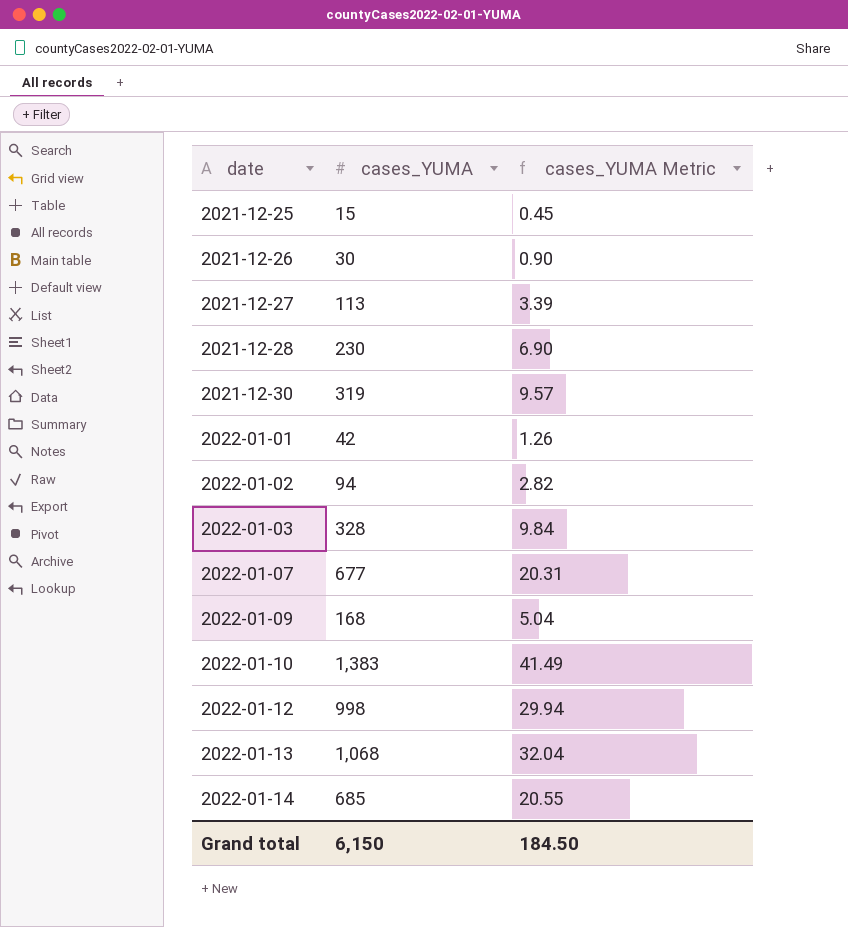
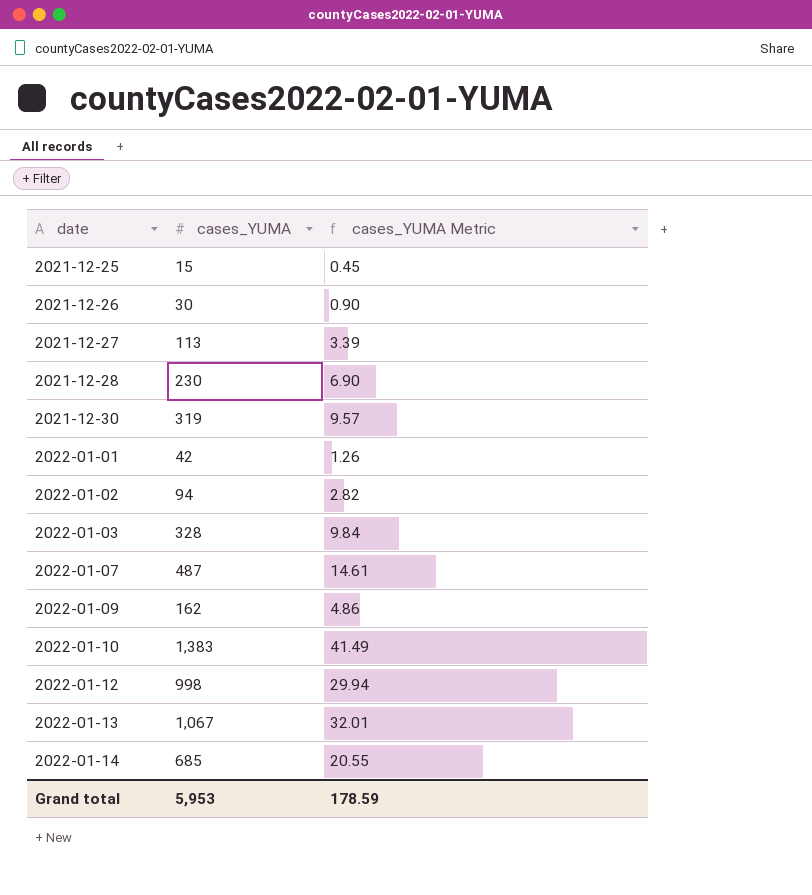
2022-01-07 | cases_YUMA: 677 -> 487
2022-01-07 | cases_YUMA Metric: 20.31 -> 14.61
2022-01-09 | cases_YUMA: 168 -> 162
2022-01-09 | cases_YUMA Metric: 5.04 -> 4.86
2022-01-13 | cases_YUMA: 1,068 -> 1,067
2022-01-13 | cases_YUMA Metric: 32.04 -> 32.01
Grand total | cases_YUMA: 6,150 -> 5,953
Grand total | cases_YUMA Metric: 184.50 -> 178.59

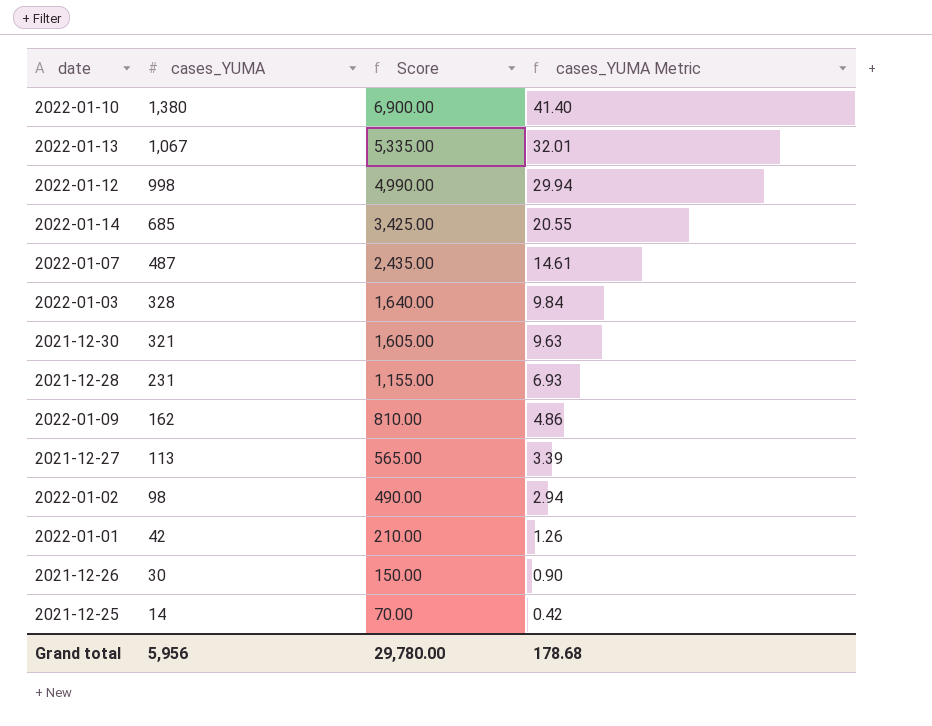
row order: date ascending -> cases_YUMA descending
column Score | formula: none -> [cases_YUMA] * 5
2022-01-10 | cases_YUMA: 1,383 -> 1,380
2022-01-10 | cases_YUMA Metric: 41.49 -> 41.40
2021-12-30 | cases_YUMA: 319 -> 321
2021-12-30 | cases_YUMA Metric: 9.57 -> 9.63
2021-12-28 | cases_YUMA: 230 -> 231
2021-12-28 | cases_YUMA Metric: 6.90 -> 6.93
2022-01-02 | cases_YUMA: 94 -> 98
2022-01-02 | cases_YUMA Metric: 2.82 -> 2.94
2021-12-25 | cases_YUMA: 15 -> 14
2021-12-25 | cases_YUMA Metric: 0.45 -> 0.42
Grand total | cases_YUMA: 5,953 -> 5,956
Grand total | cases_YUMA Metric: 178.59 -> 178.68

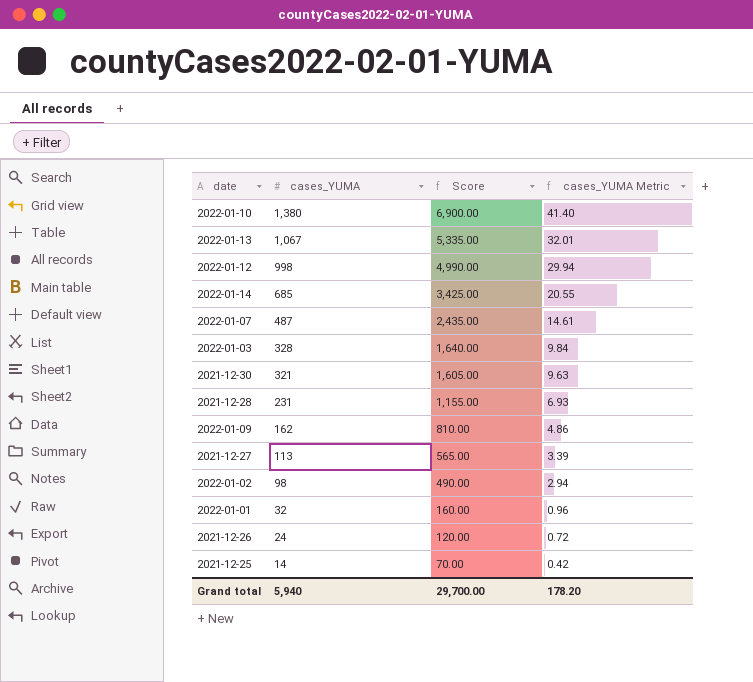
2022-01-01 | cases_YUMA: 42 -> 32
2022-01-01 | Score: 210.00 -> 160.00
2022-01-01 | cases_YUMA Metric: 1.26 -> 0.96
2021-12-26 | cases_YUMA: 30 -> 24
2021-12-26 | Score: 150.00 -> 120.00
2021-12-26 | cases_YUMA Metric: 0.90 -> 0.72
Grand total | cases_YUMA: 5,956 -> 5,940
Grand total | Score: 29,780.00 -> 29,700.00
Grand total | cases_YUMA Metric: 178.68 -> 178.20

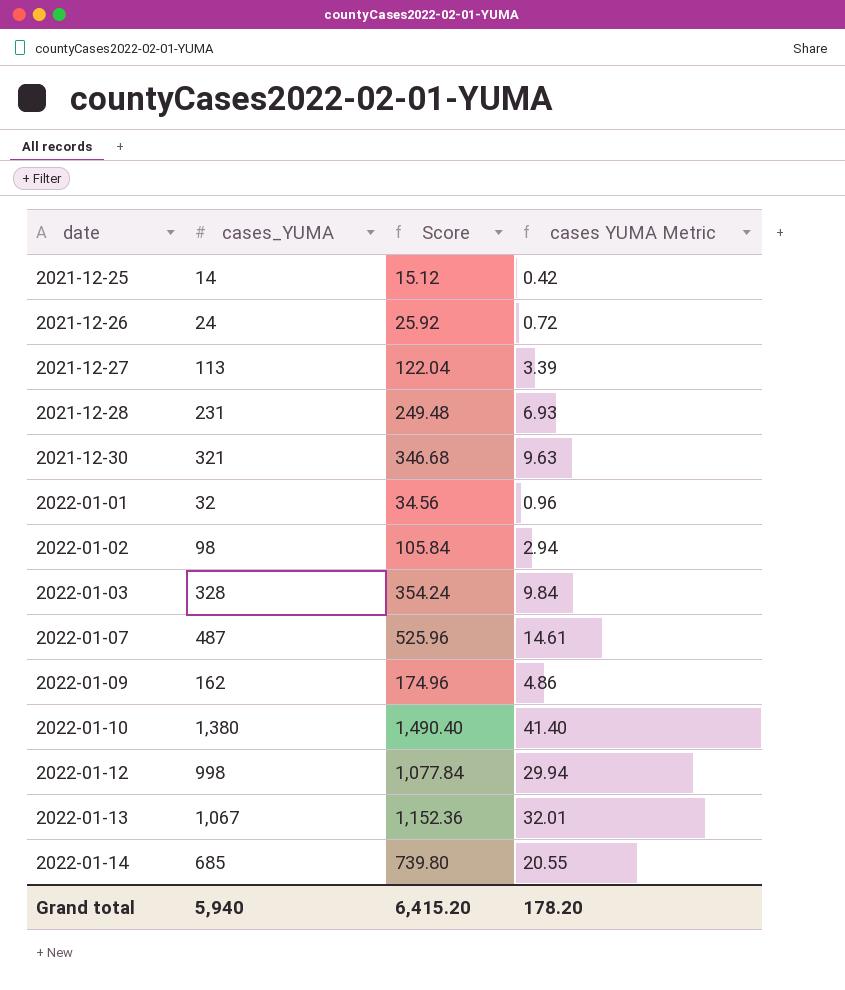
row order: cases_YUMA descending -> date ascending
column Score | formula: [cases_YUMA] * 5 -> [cases_YUMA] * 1.08
column name: cases_YUMA Metric -> cases YUMA Metric
Grand total | Score: 29,700.00 -> 6,415.20

